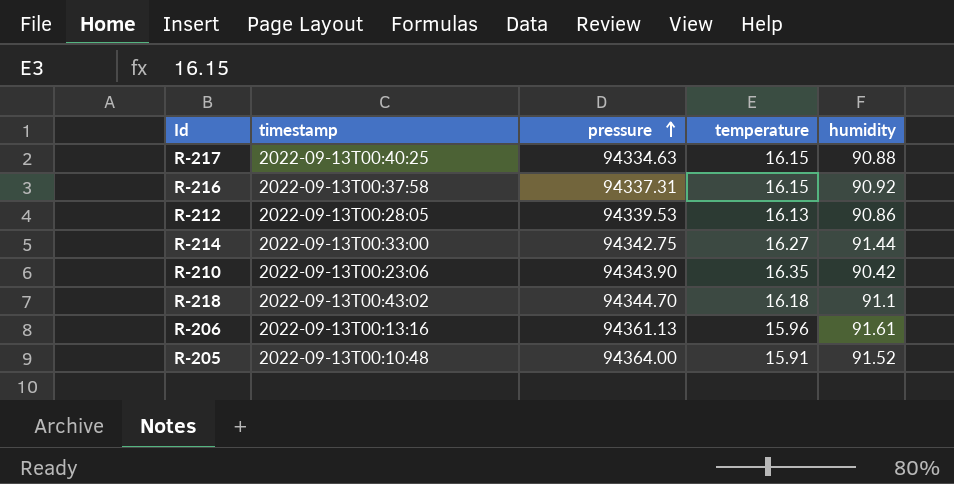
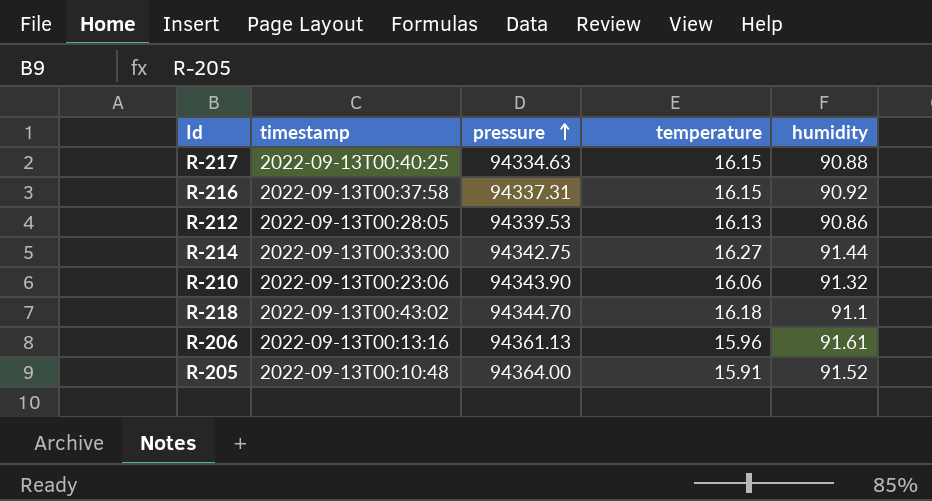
R-210 | temperature: 16.35 -> 16.06
R-210 | humidity: 90.42 -> 91.32

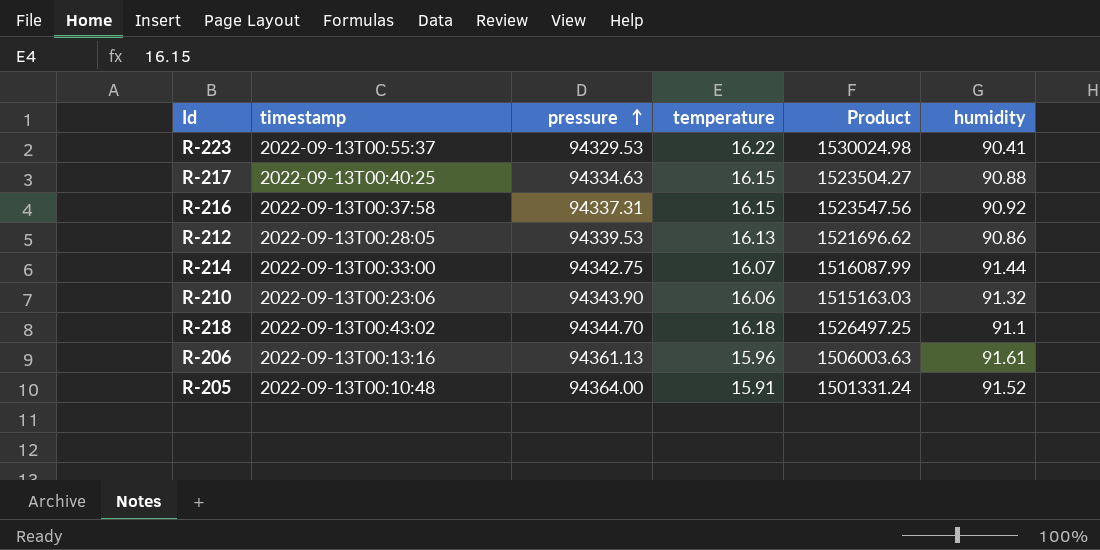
column Product | formula: none -> [pressure] * [temperature]
row R-223: none -> 2022-09-13T00:55:37 | 94329.53 | 16.22 | 1530024.98 | 90.41
R-214 | temperature: 16.27 -> 16.07

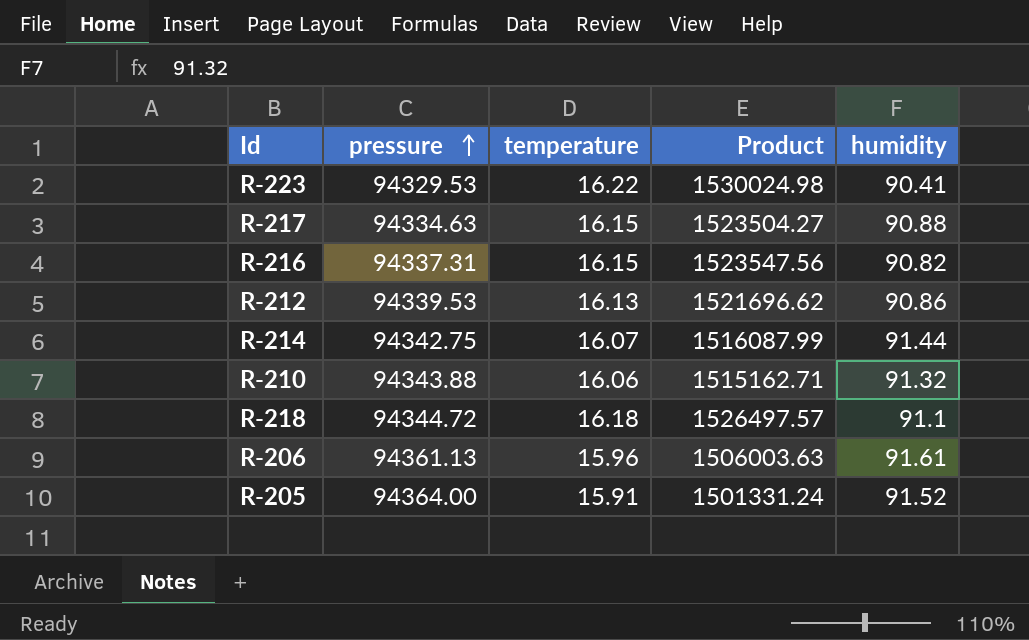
column timestamp | position: 2 -> none
R-216 | humidity: 90.92 -> 90.82
R-210 | pressure: 94343.90 -> 94343.88
R-210 | Product: 1515163.03 -> 1515162.71
R-218 | pressure: 94344.70 -> 94344.72
R-218 | Product: 1526497.25 -> 1526497.57

